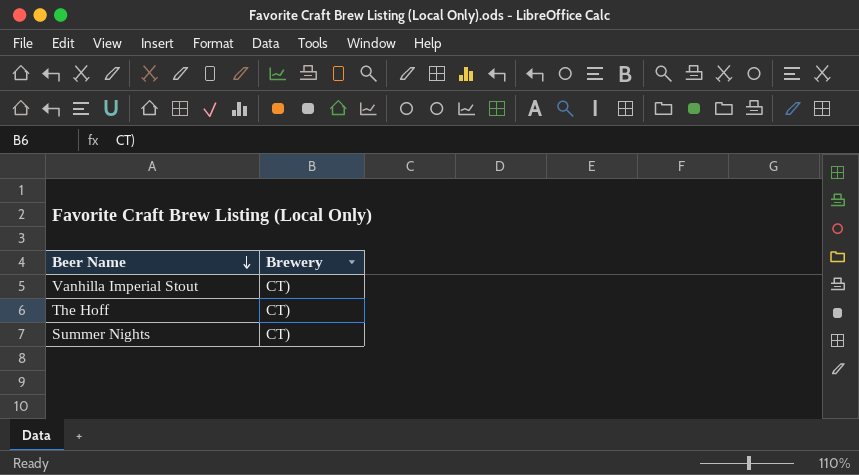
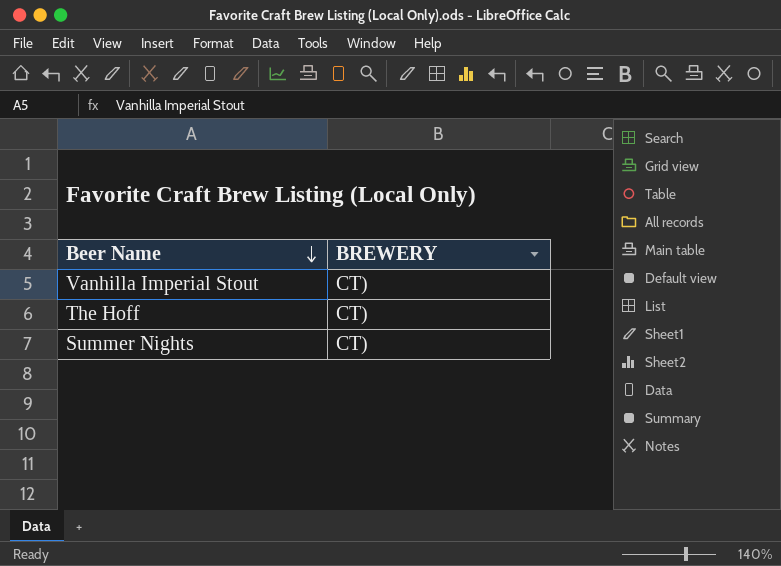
column name: Brewery -> BREWERY

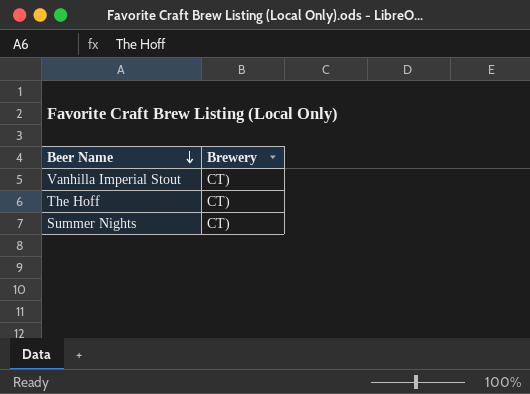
column name: BREWERY -> Brewery

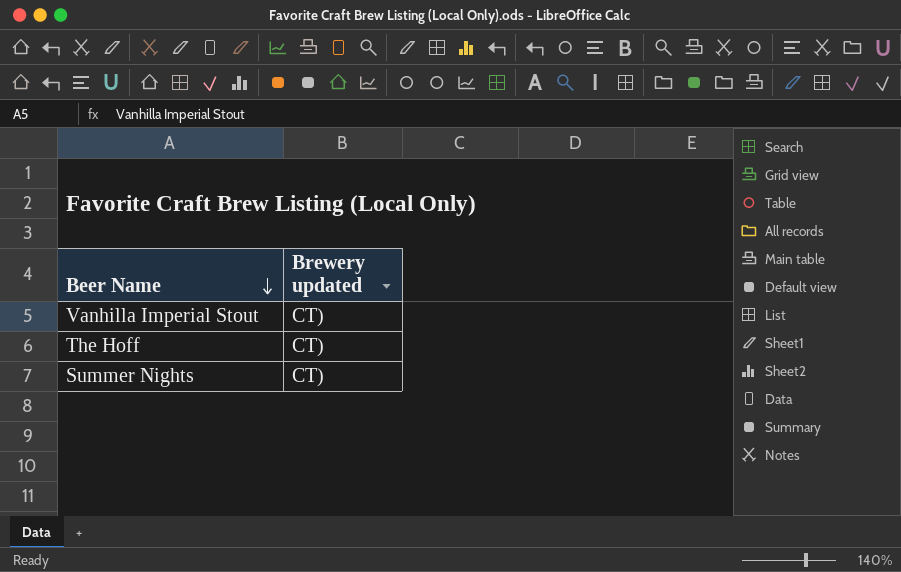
column name: Brewery -> Brewery updated

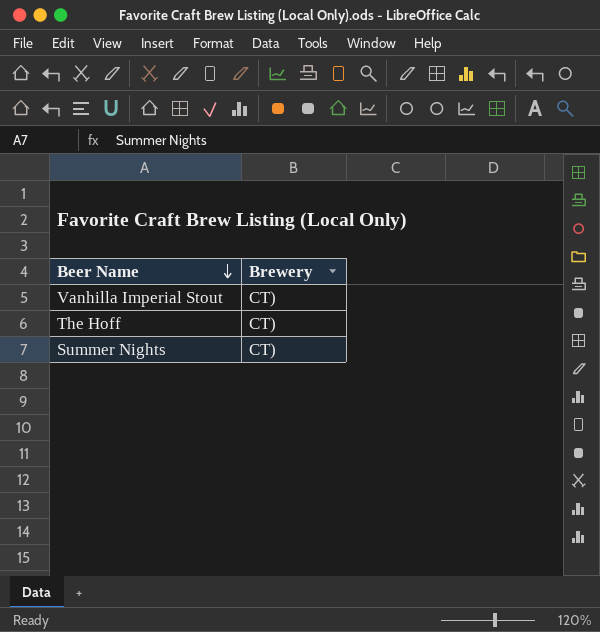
column name: Brewery updated -> Brewery

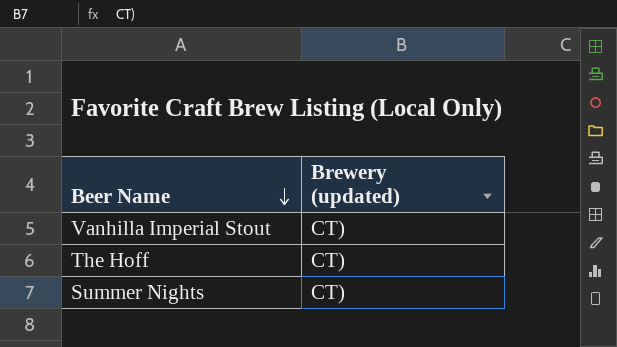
column name: Brewery -> Brewery (updated)

